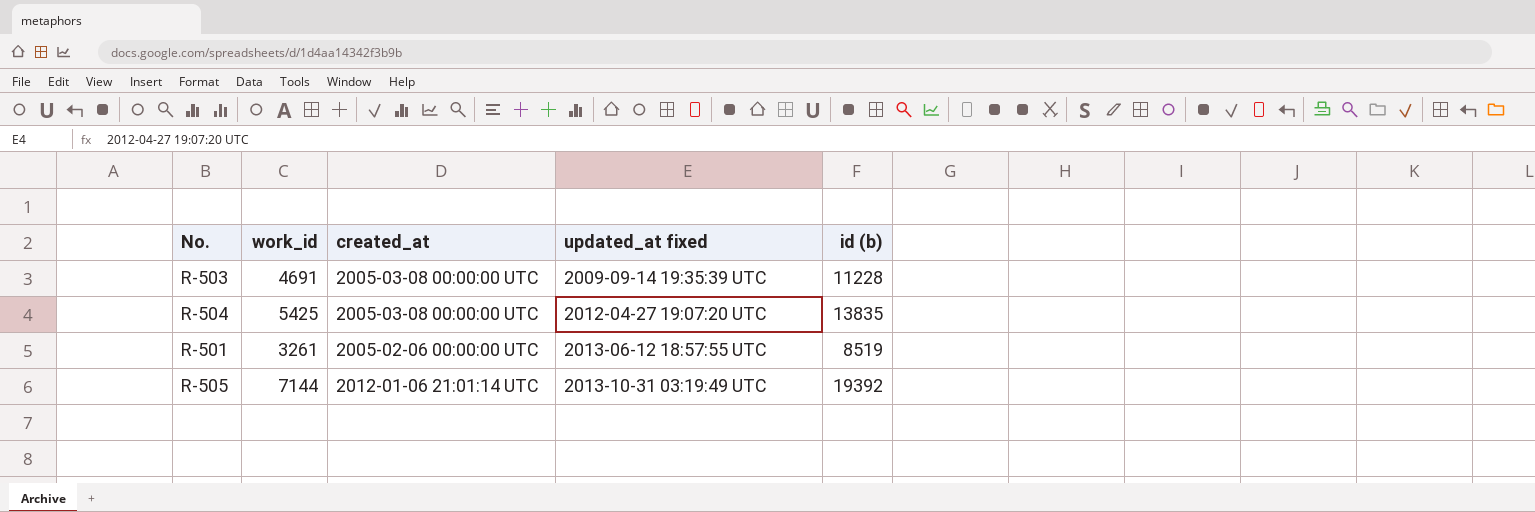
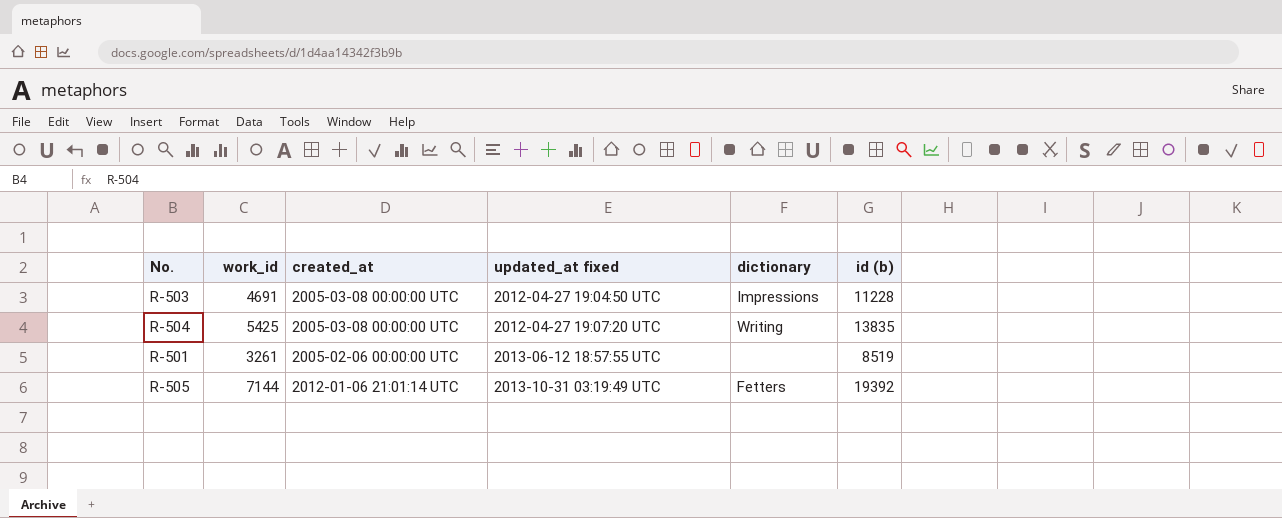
column dictionary | position: none -> 5
R-503 | updated_at fixed: 2009-09-14 19:35:39 UTC -> 2012-04-27 19:04:50 UTC

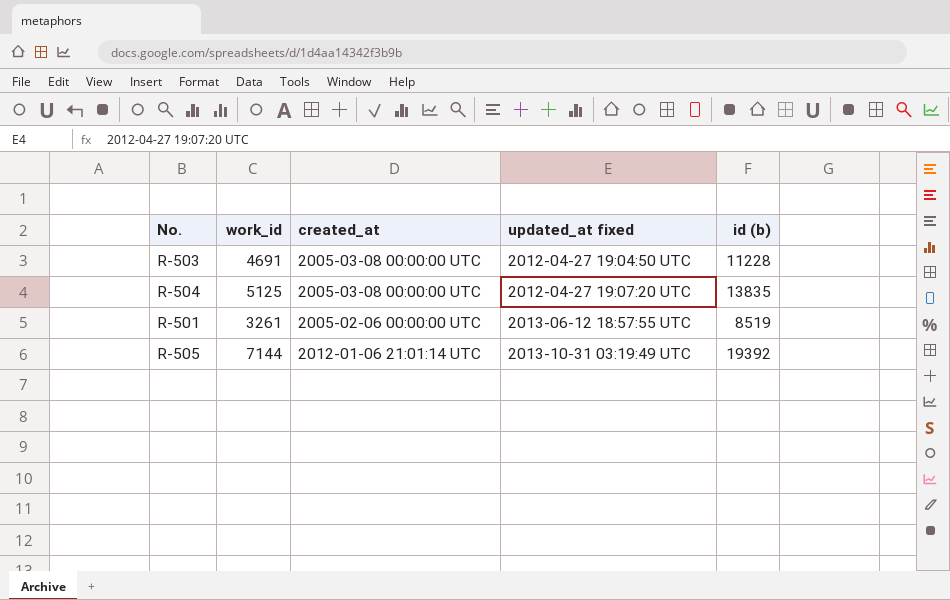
column dictionary | position: 5 -> none
R-504 | work_id: 5425 -> 5125

